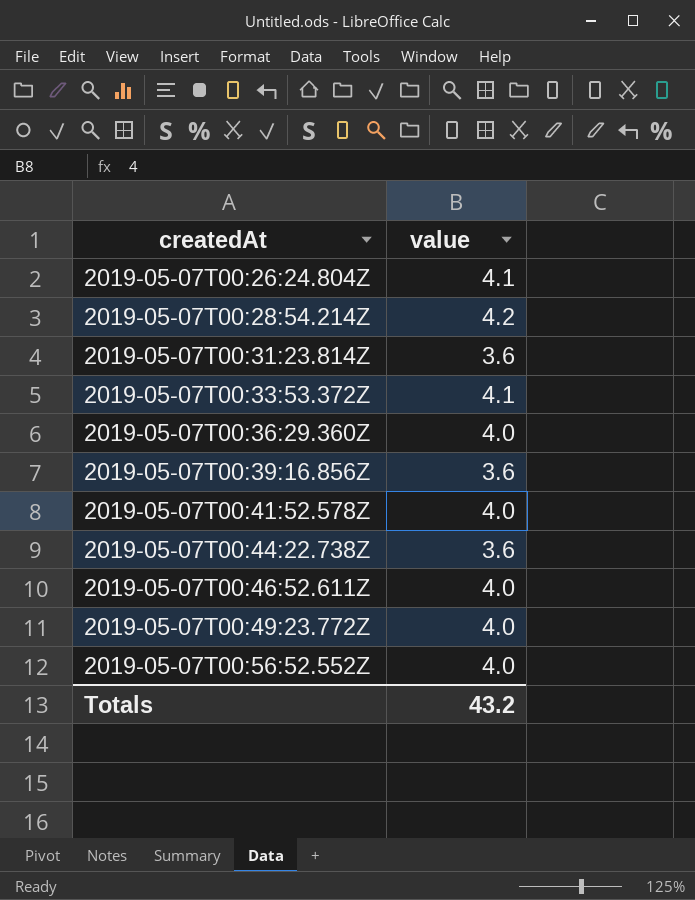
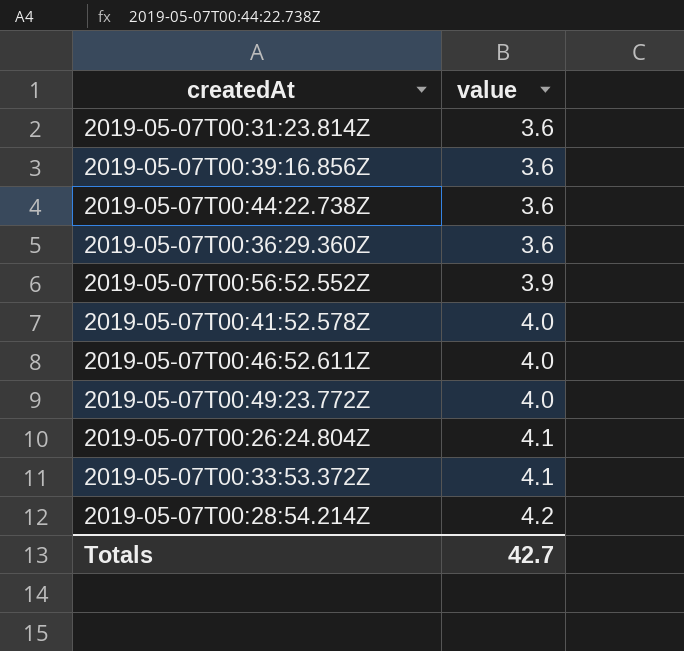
row order: createdAt ascending -> value ascending
2019-05-07T00:36:29.360Z | value: 4.0 -> 3.6
2019-05-07T00:56:52.552Z | value: 4.0 -> 3.9
Totals | value: 43.2 -> 42.7

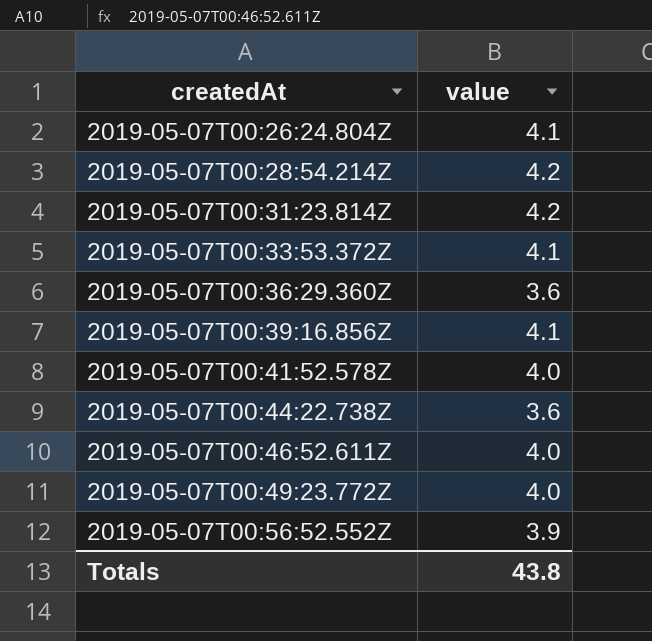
row order: value ascending -> createdAt ascending
2019-05-07T00:31:23.814Z | value: 3.6 -> 4.2
2019-05-07T00:39:16.856Z | value: 3.6 -> 4.1
Totals | value: 42.7 -> 43.8

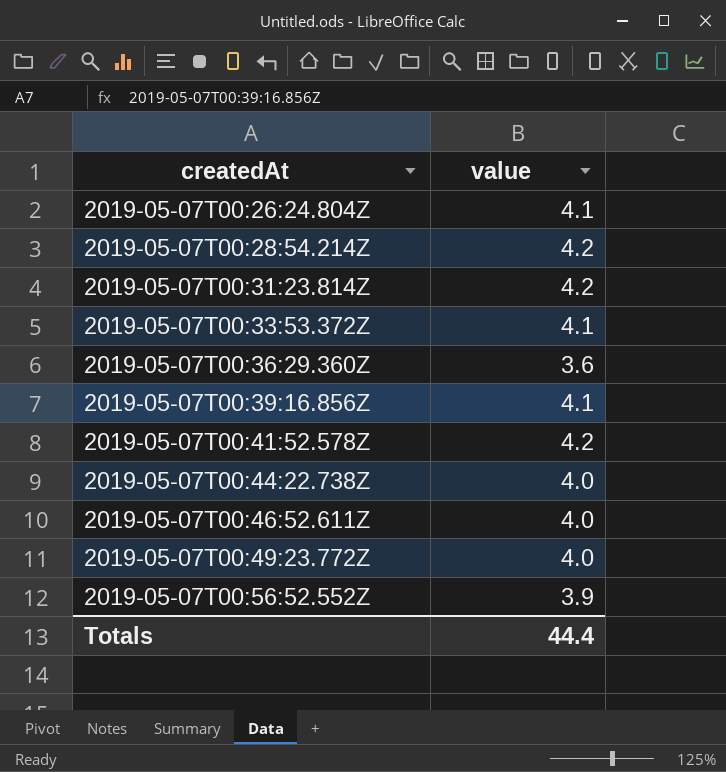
2019-05-07T00:41:52.578Z | value: 4.0 -> 4.2
2019-05-07T00:44:22.738Z | value: 3.6 -> 4.0
Totals | value: 43.8 -> 44.4

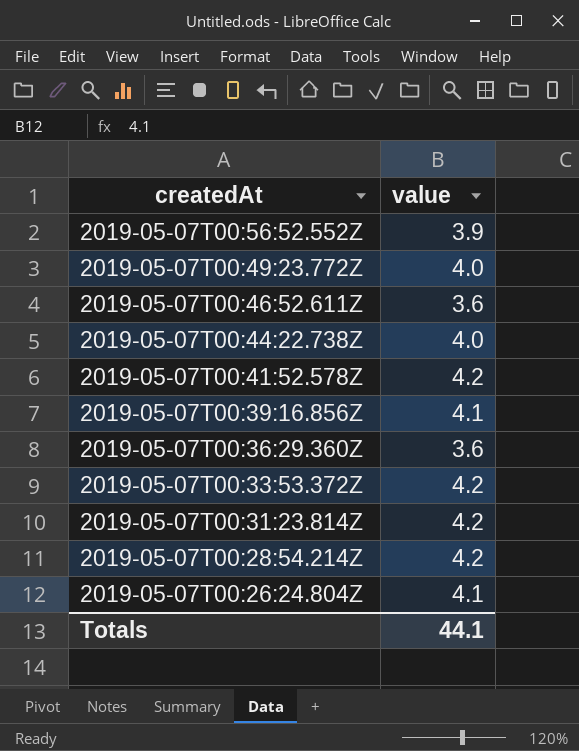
row order: createdAt ascending -> createdAt descending
2019-05-07T00:46:52.611Z | value: 4.0 -> 3.6
2019-05-07T00:33:53.372Z | value: 4.1 -> 4.2
Totals | value: 44.4 -> 44.1

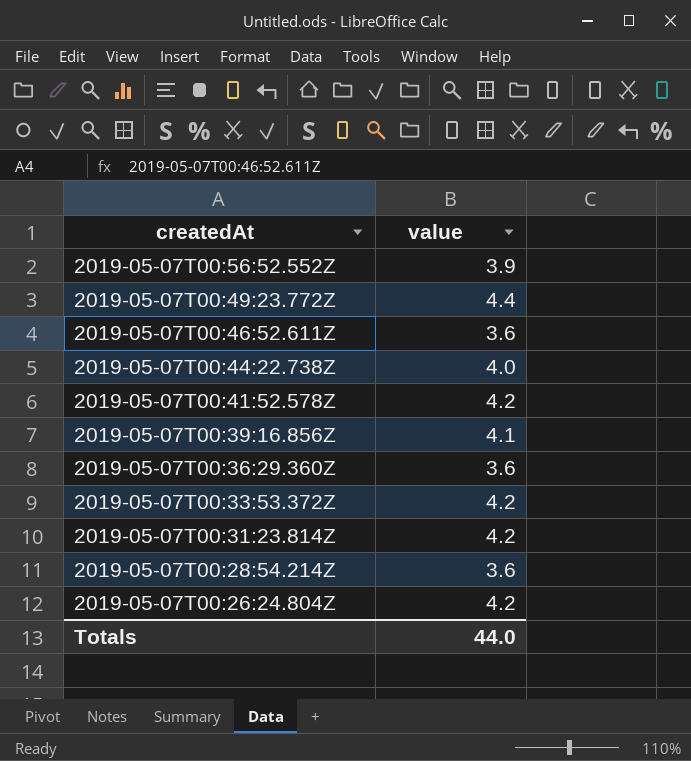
2019-05-07T00:49:23.772Z | value: 4.0 -> 4.4
2019-05-07T00:28:54.214Z | value: 4.2 -> 3.6
2019-05-07T00:26:24.804Z | value: 4.1 -> 4.2
Totals | value: 44.1 -> 44.0

